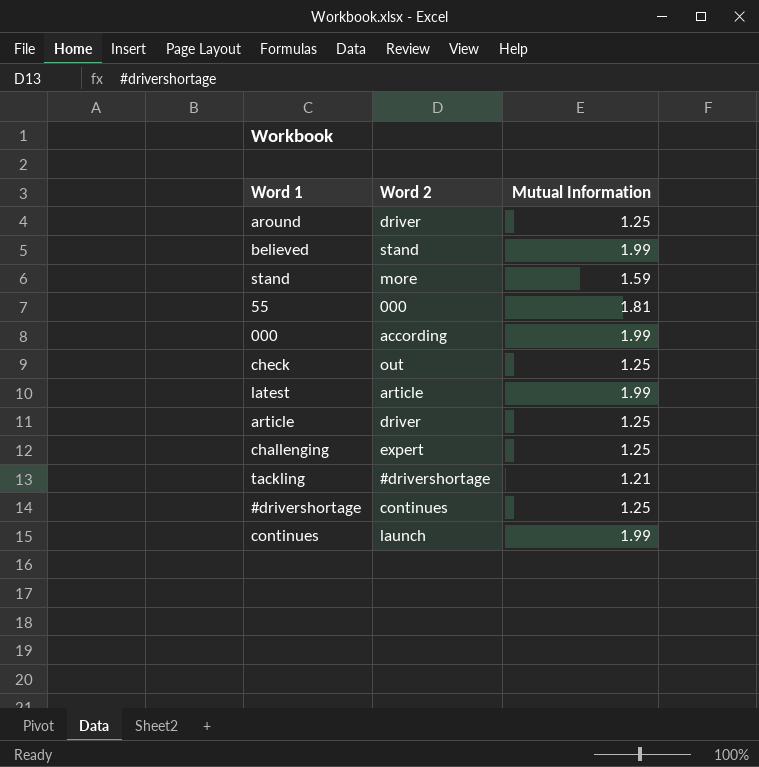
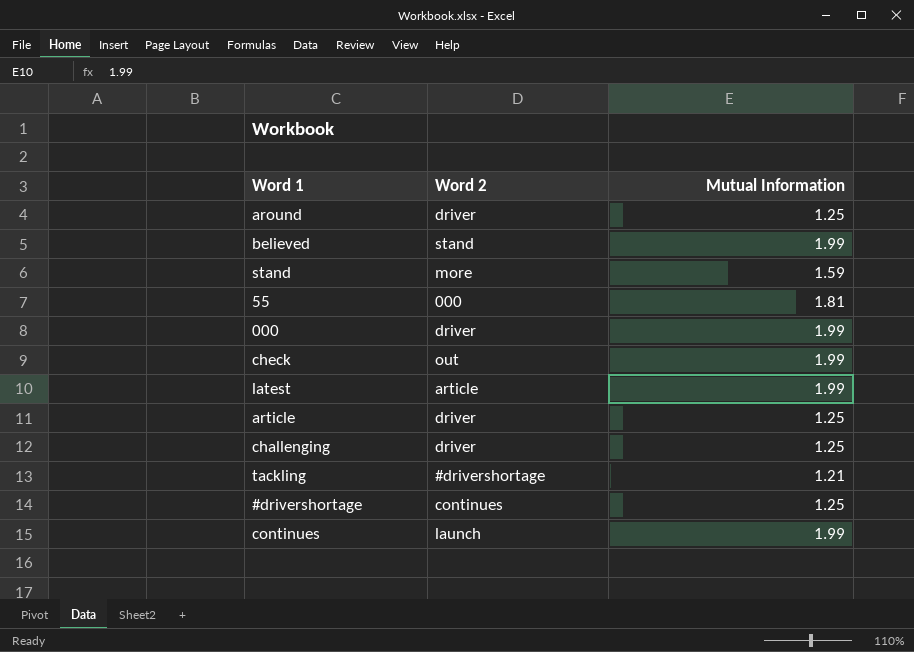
000 | Word 2: according -> driver
check | Mutual Information: 1.25 -> 1.99
challenging | Word 2: expert -> driver

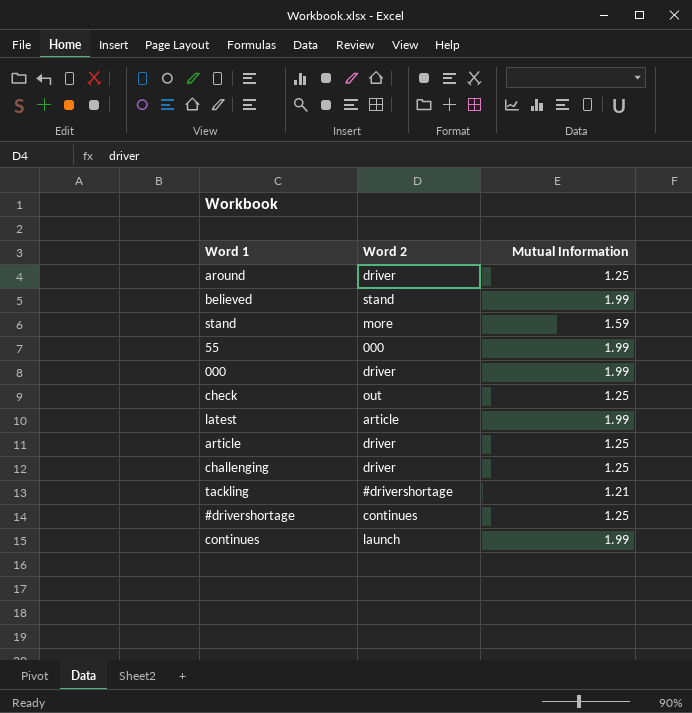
55 | Mutual Information: 1.81 -> 1.99
check | Mutual Information: 1.99 -> 1.25

